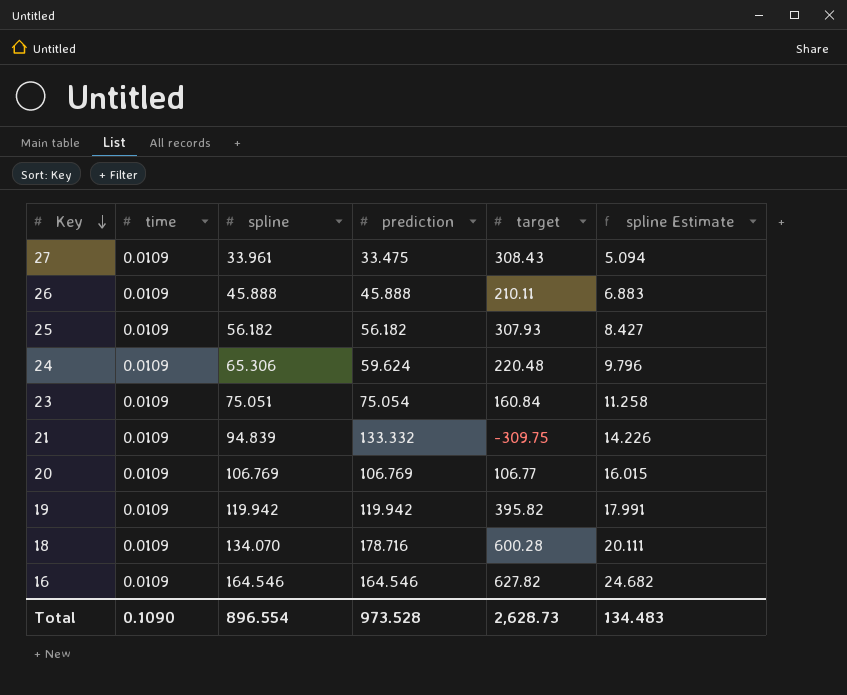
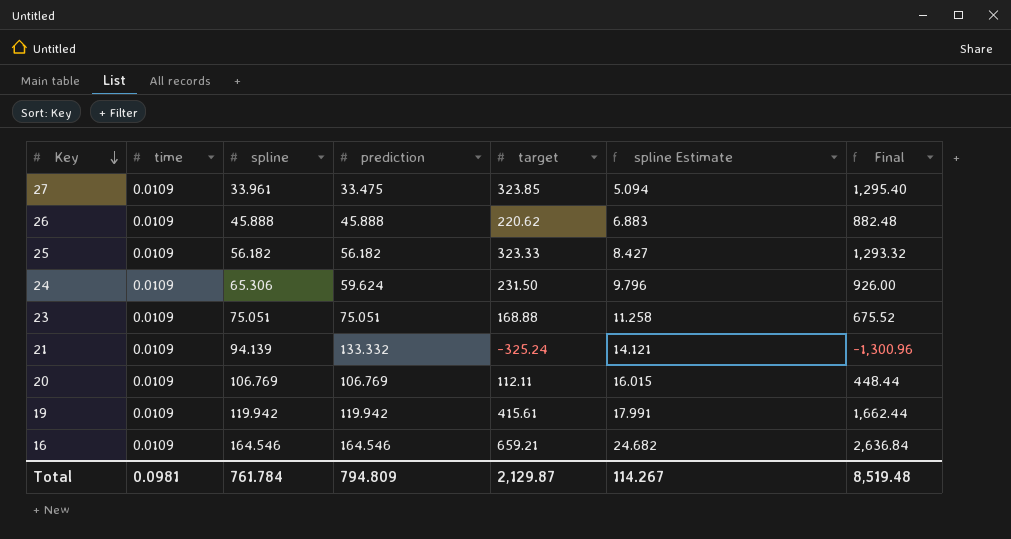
column Final | formula: none -> [target] * 4
row 18: 0.0109 | 134.070 | 178.716 | 600.28 | 20.111 -> none
27 | target: 308.43 -> 323.85
26 | target: 210.11 -> 220.62
25 | target: 307.93 -> 323.33
24 | target: 220.48 -> 231.50
23 | prediction: 75.054 -> 75.051
23 | target: 160.84 -> 168.88
21 | spline: 94.839 -> 94.139
21 | target: -309.75 -> -325.24
21 | spline Estimate: 14.226 -> 14.121
20 | target: 106.77 -> 112.11
19 | target: 395.82 -> 415.61
16 | target: 627.82 -> 659.21
Total | time: 0.1090 -> 0.0981
Total | spline: 896.554 -> 761.784
Total | prediction: 973.528 -> 794.809
Total | target: 2,628.73 -> 2,129.87
Total | spline Estimate: 134.483 -> 114.267

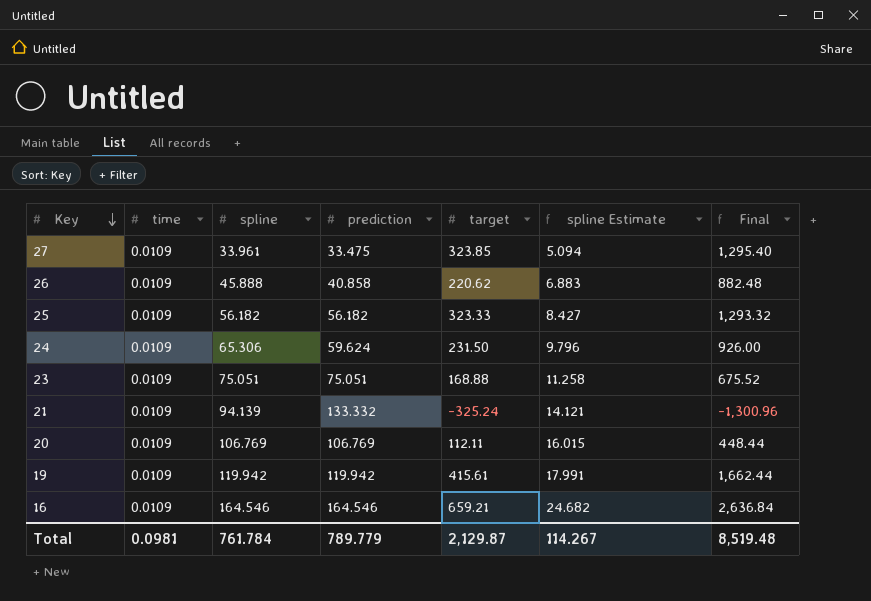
26 | prediction: 45.888 -> 40.858
Total | prediction: 794.809 -> 789.779

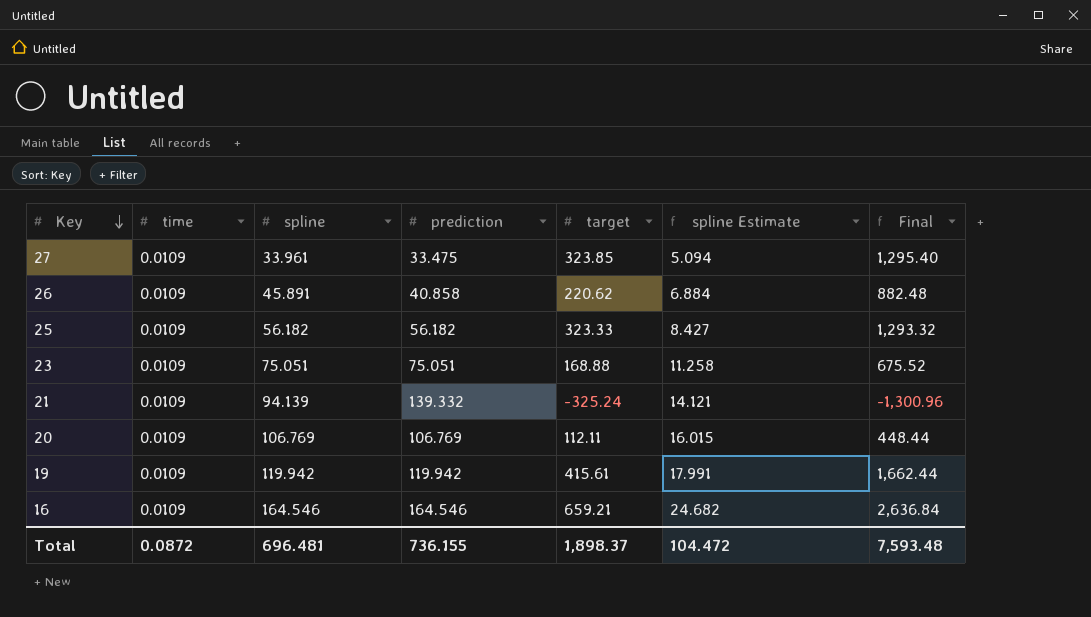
row 24: 0.0109 | 65.306 | 59.624 | 231.50 | 9.796 | 926.00 -> none
26 | spline: 45.888 -> 45.891
26 | spline Estimate: 6.883 -> 6.884
21 | prediction: 133.332 -> 139.332
Total | time: 0.0981 -> 0.0872
Total | spline: 761.784 -> 696.481
Total | prediction: 789.779 -> 736.155
Total | target: 2,129.87 -> 1,898.37
Total | spline Estimate: 114.267 -> 104.472
Total | Final: 8,519.48 -> 7,593.48

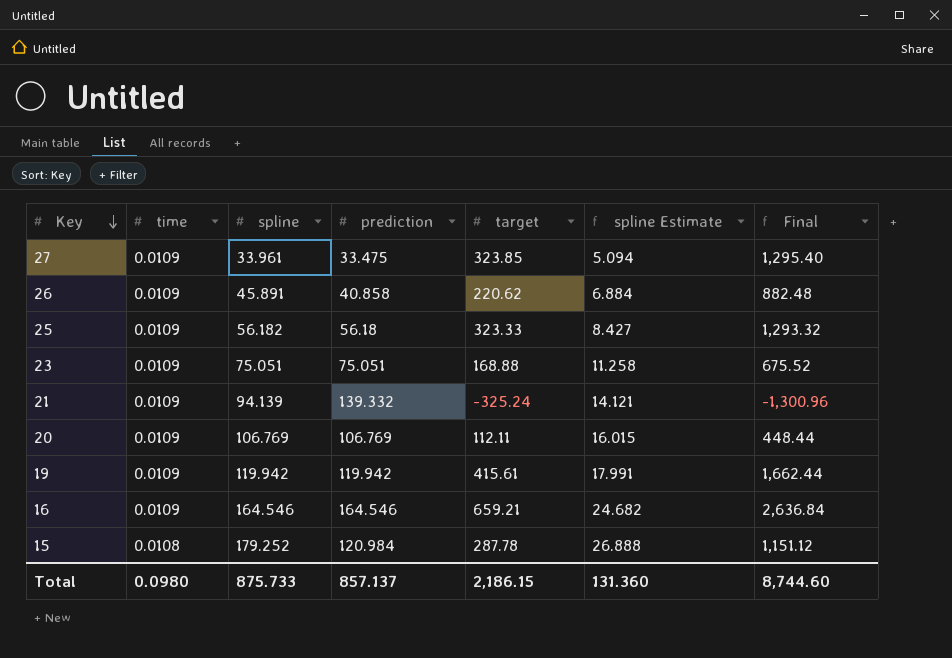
25 | prediction: 56.182 -> 56.18
row 15: none -> 0.0108 | 179.252 | 120.984 | 287.78 | 26.888 | 1,151.12
Total | time: 0.0872 -> 0.0980
Total | spline: 696.481 -> 875.733
Total | prediction: 736.155 -> 857.137
Total | target: 1,898.37 -> 2,186.15
Total | spline Estimate: 104.472 -> 131.360
Total | Final: 7,593.48 -> 8,744.60

